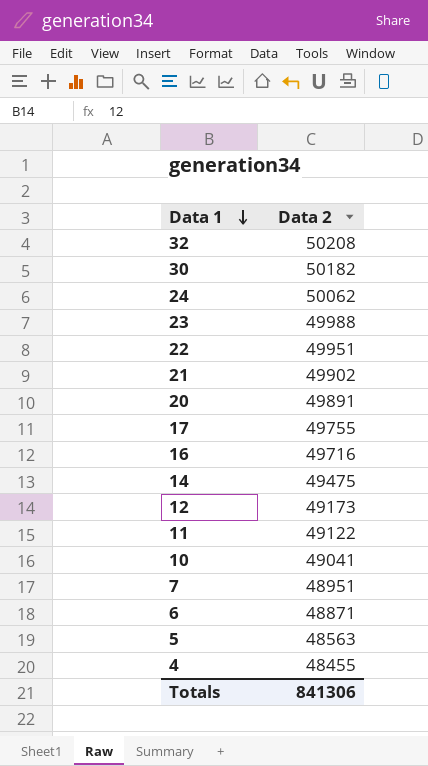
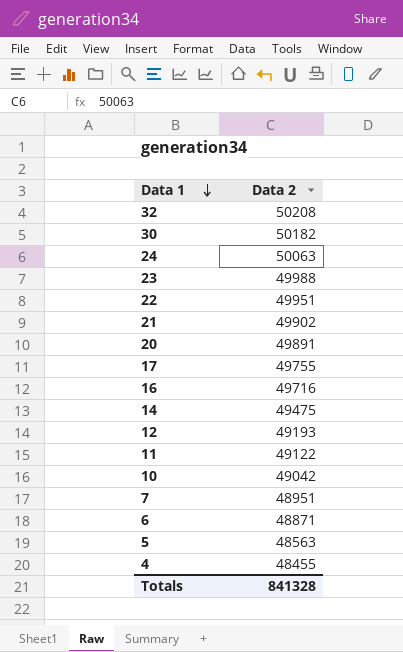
24 | Data 2: 50062 -> 50063
12 | Data 2: 49173 -> 49193
10 | Data 2: 49041 -> 49042
Totals | Data 2: 841306 -> 841328

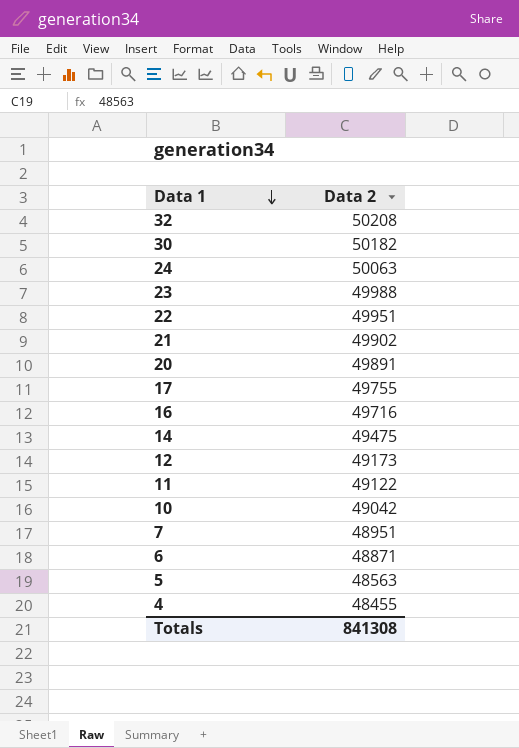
12 | Data 2: 49193 -> 49173
Totals | Data 2: 841328 -> 841308

